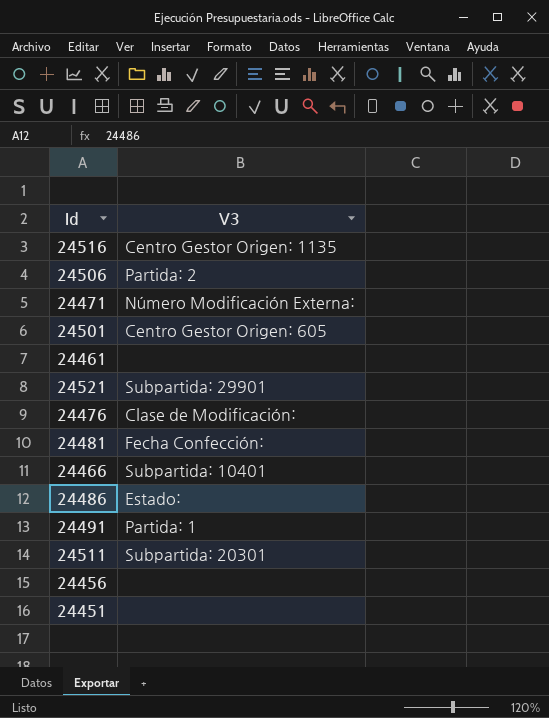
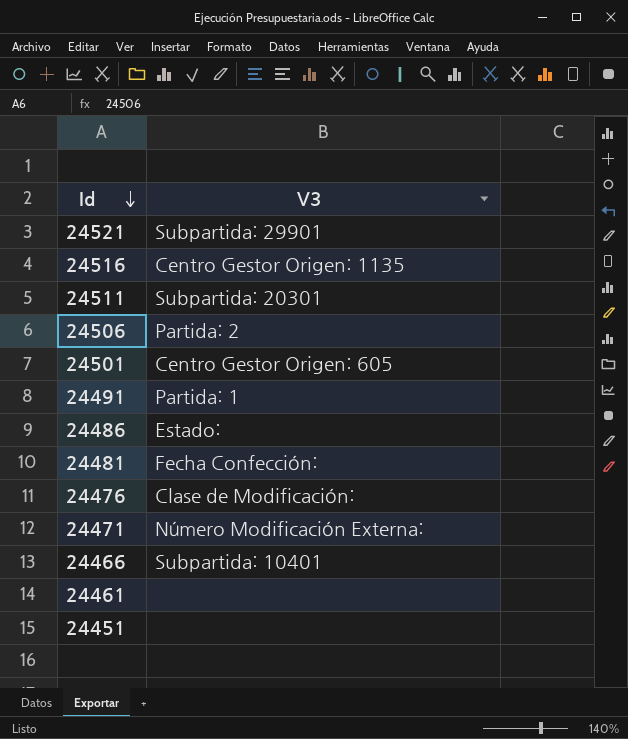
row order: none -> Id descending
row 24456: none -> none

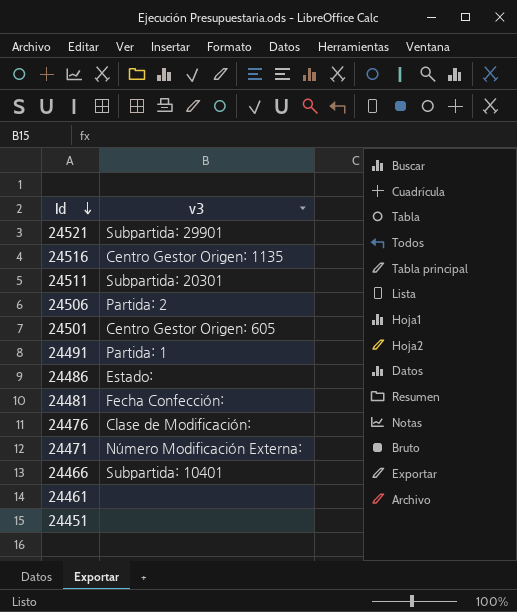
column name: V3 -> v3

